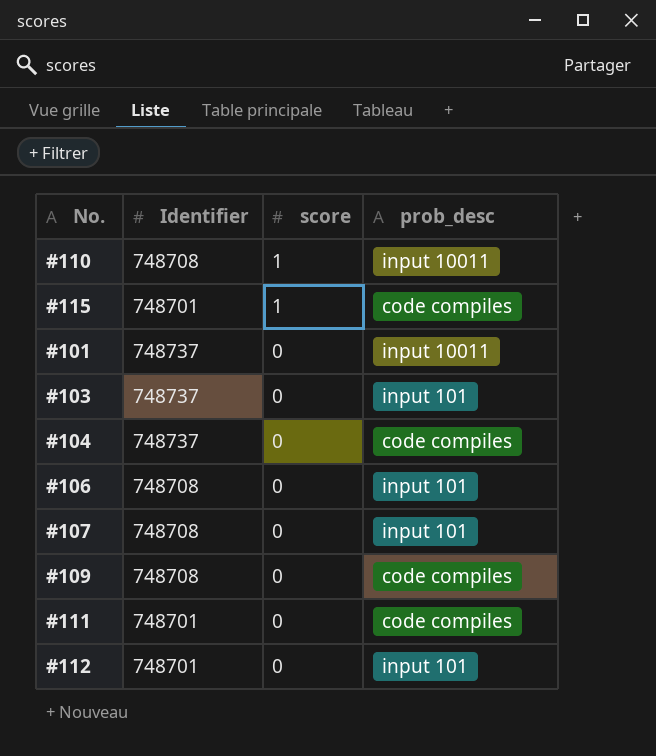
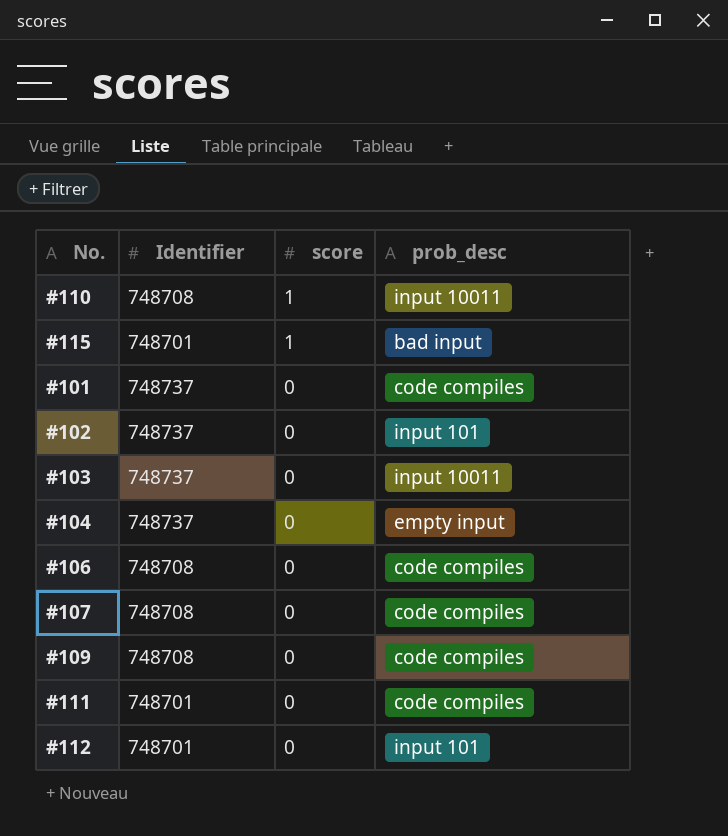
#115 | prob_desc: code compiles -> bad input
#101 | prob_desc: input 10011 -> code compiles
row #102: none -> 748737 | 0 | input 101
#103 | prob_desc: input 101 -> input 10011
#104 | prob_desc: code compiles -> empty input
#106 | prob_desc: input 101 -> code compiles
#107 | prob_desc: input 101 -> code compiles

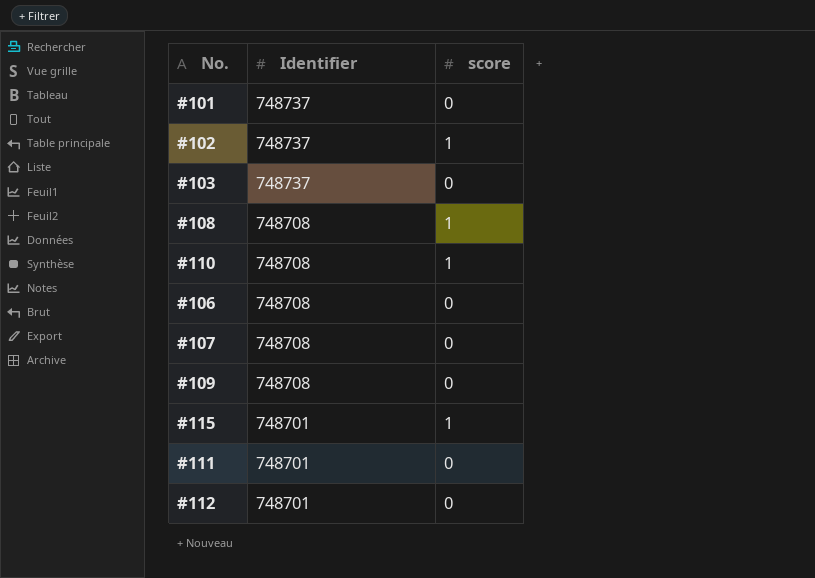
row order: score descending -> Identifier descending
column prob_desc | position: 4 -> none
row #104: 748737 | 0 | empty input -> none
#102 | score: 0 -> 1
row #108: none -> 748708 | 1

